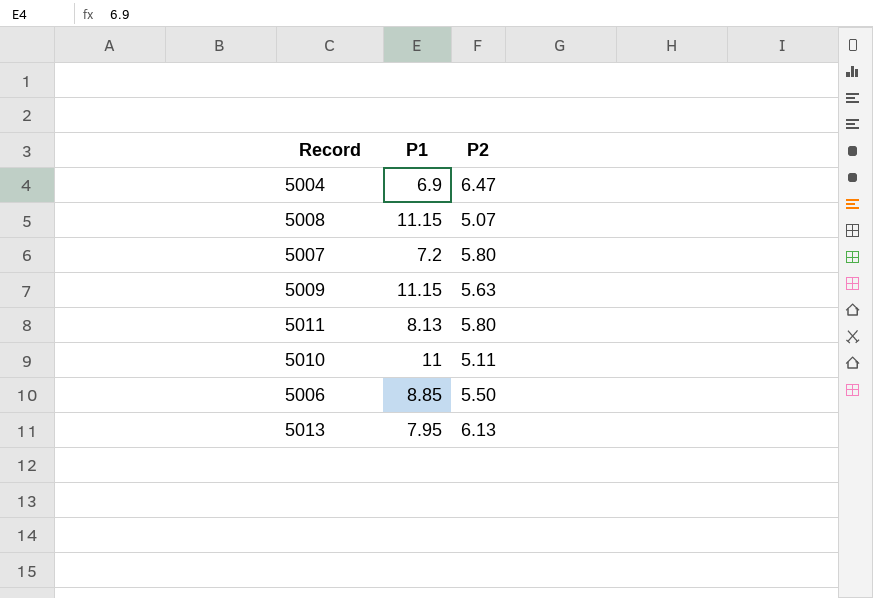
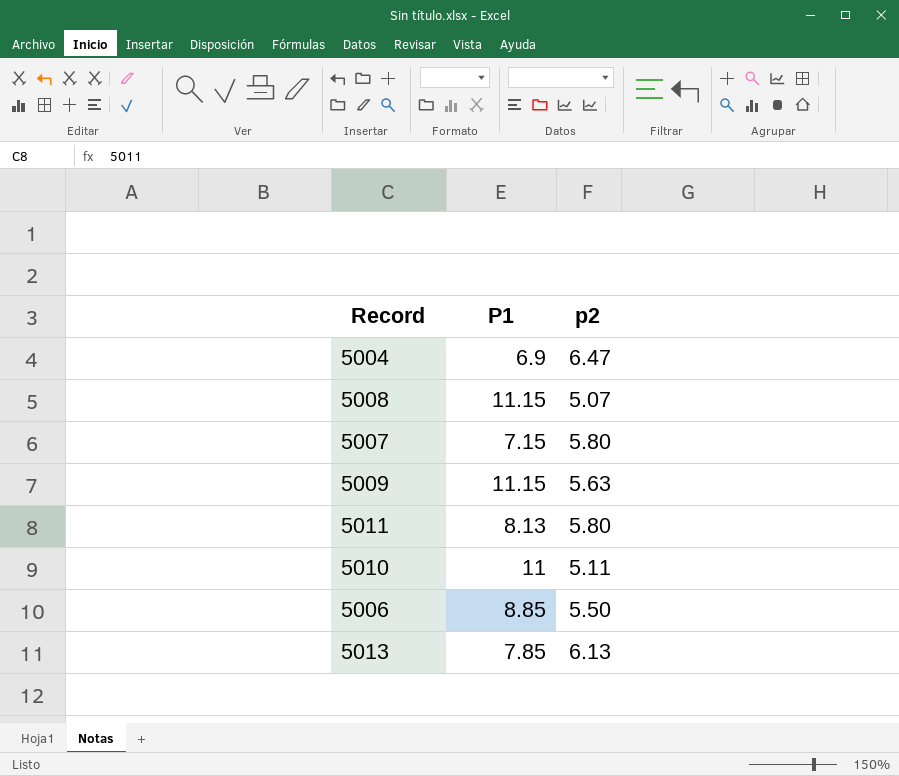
column name: P2 -> p2
5007 | P1: 7.2 -> 7.15
5013 | P1: 7.95 -> 7.85

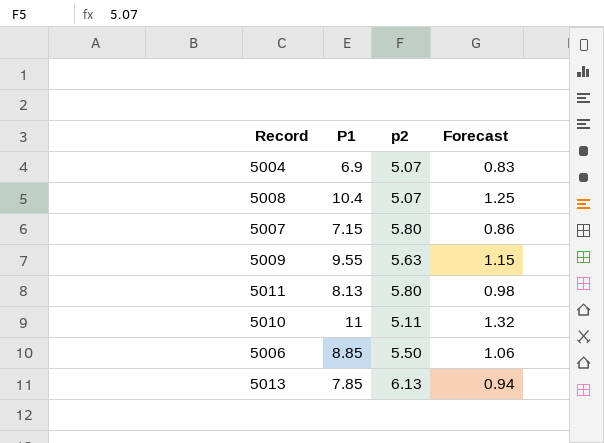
column Forecast | formula: none -> [P1] * 0.12
5004 | p2: 6.47 -> 5.07
5008 | P1: 11.15 -> 10.4
5009 | P1: 11.15 -> 9.55

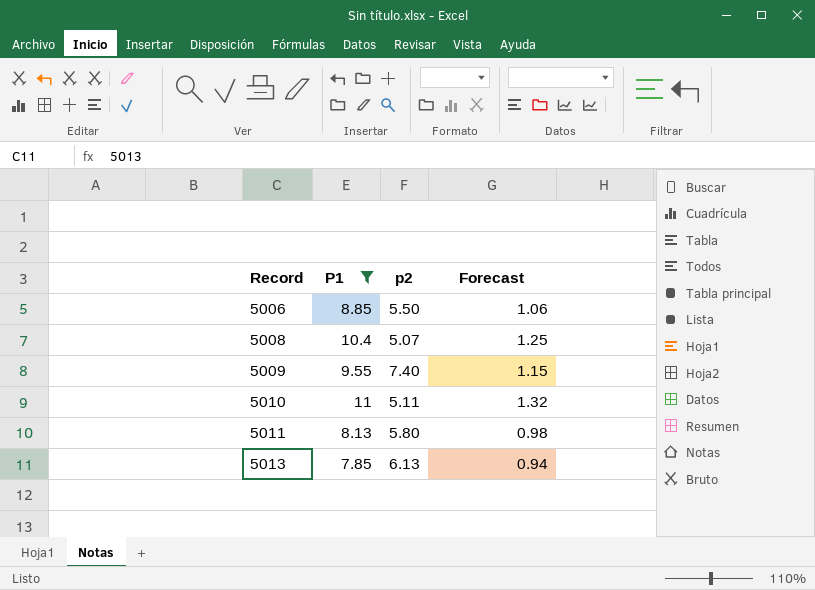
filter: none -> P1 >= 7.85
row order: none -> Record ascending
5009 | p2: 5.63 -> 7.40

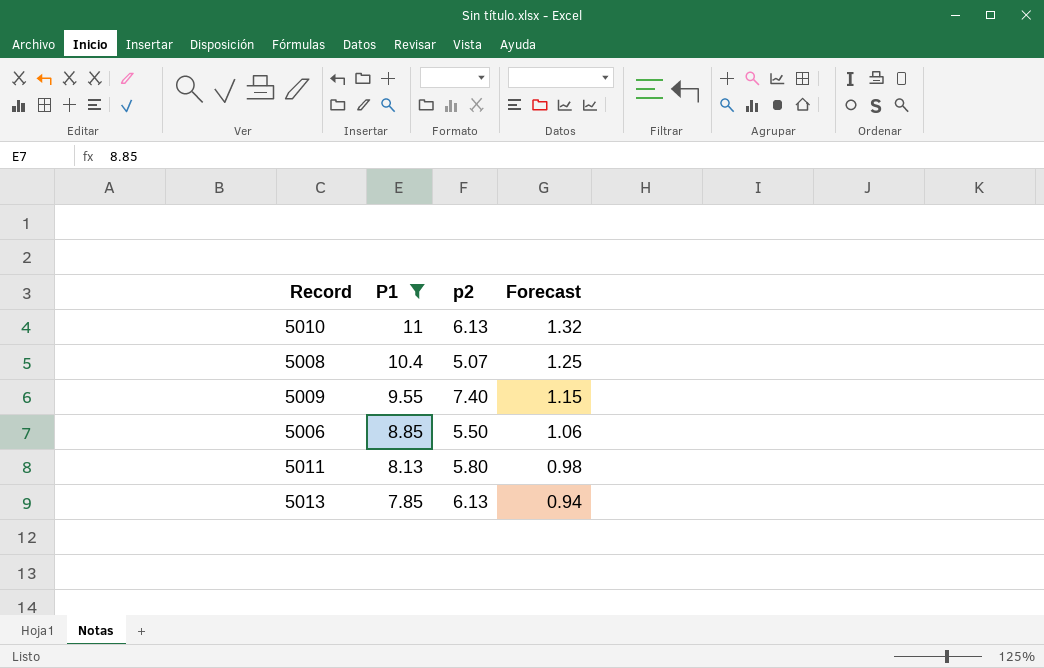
row order: Record ascending -> P1 descending
5010 | p2: 5.11 -> 6.13

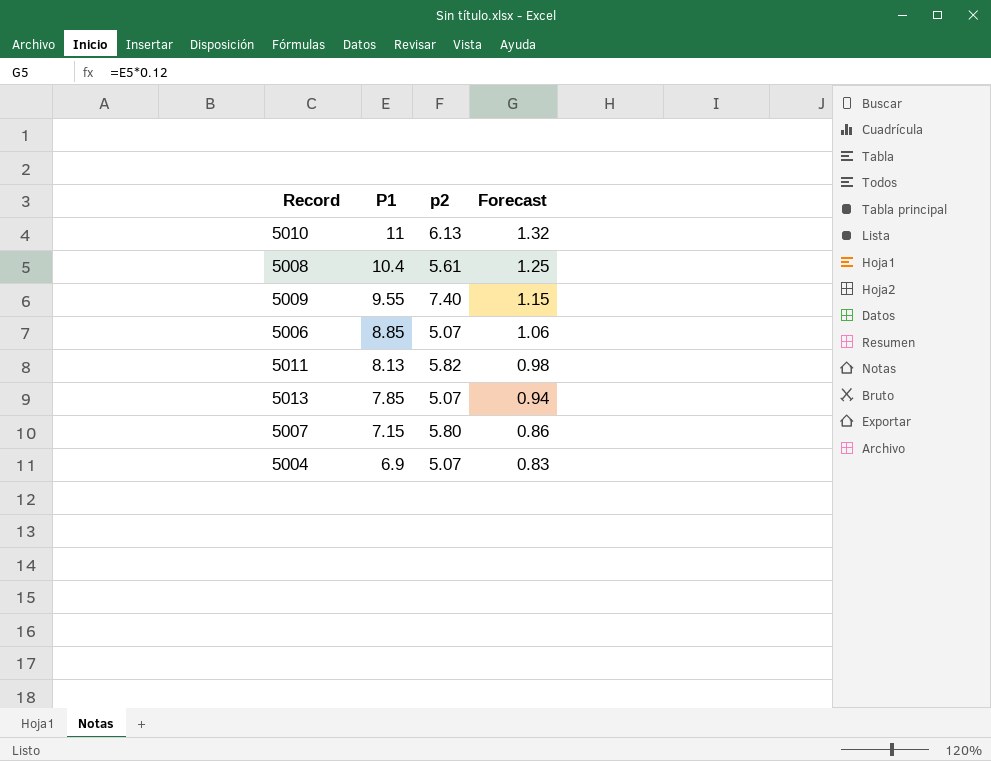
filter: P1 >= 7.85 -> none
5008 | p2: 5.07 -> 5.61
5006 | p2: 5.50 -> 5.07
5011 | p2: 5.80 -> 5.82
5013 | p2: 6.13 -> 5.07

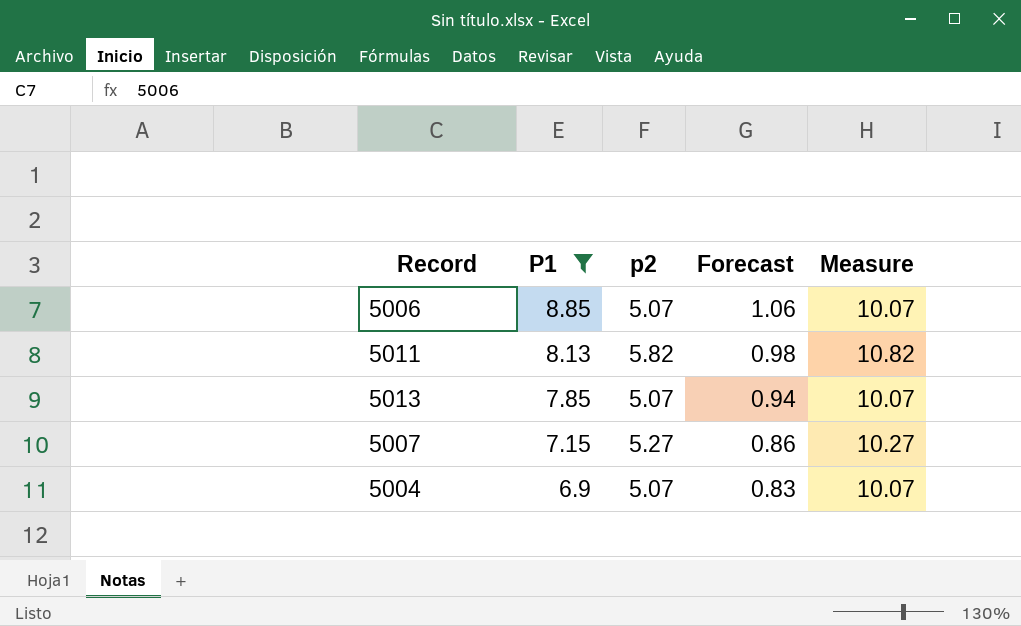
filter: none -> P1 <= 8.85
column Measure | formula: none -> [p2] + 5
5007 | p2: 5.80 -> 5.27

